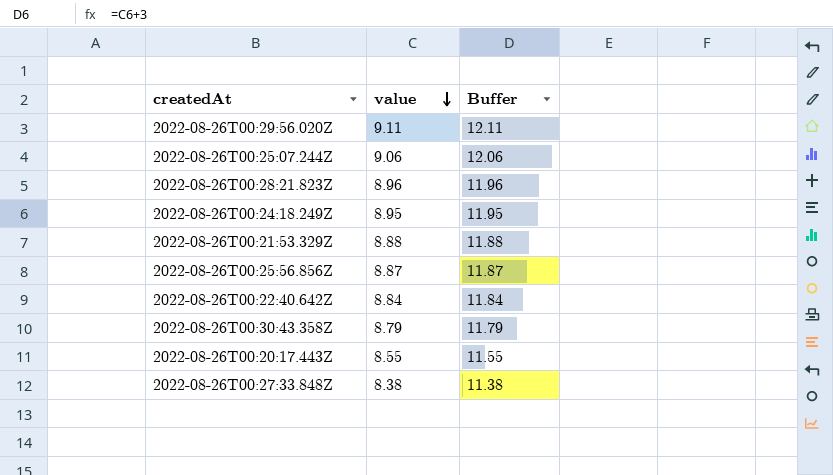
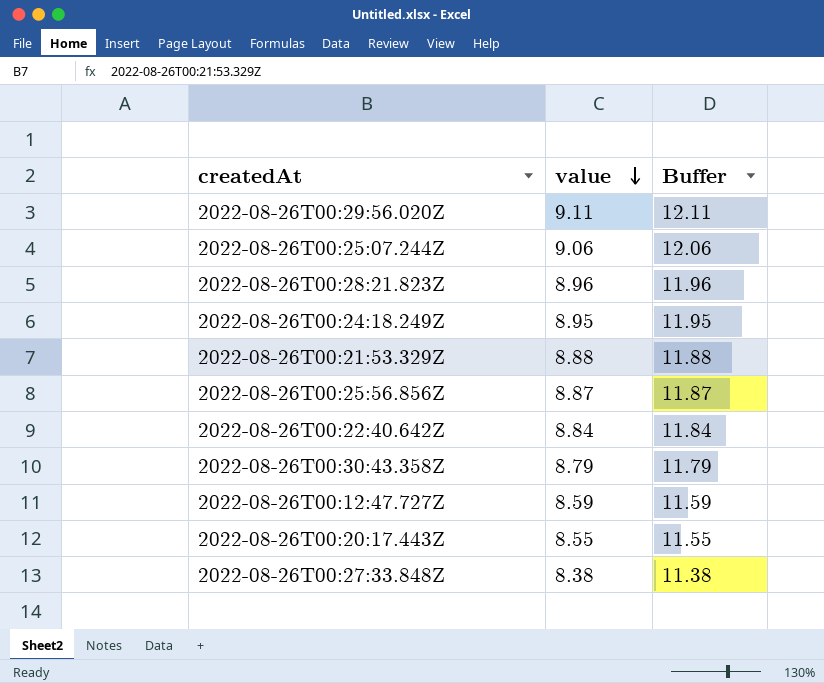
row 2022-08-26T00:12:47.727Z: none -> 8.59 | 11.59

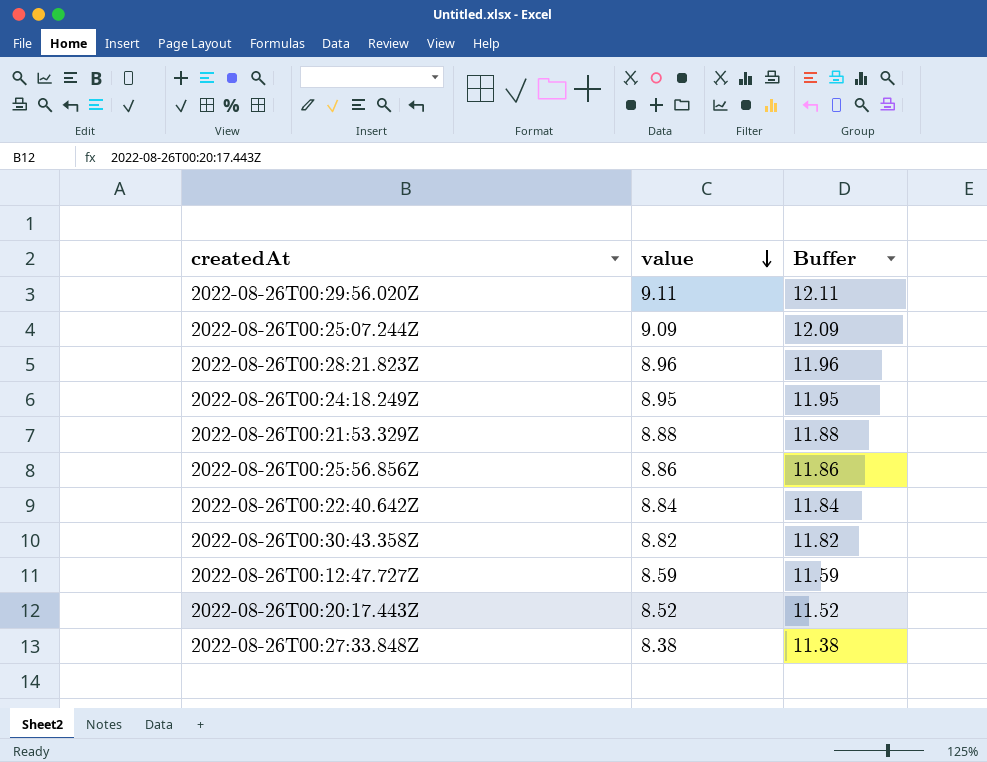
2022-08-26T00:25:07.244Z | value: 9.06 -> 9.09
2022-08-26T00:25:07.244Z | Buffer: 12.06 -> 12.09
2022-08-26T00:25:56.856Z | value: 8.87 -> 8.86
2022-08-26T00:25:56.856Z | Buffer: 11.87 -> 11.86
2022-08-26T00:30:43.358Z | value: 8.79 -> 8.82
2022-08-26T00:30:43.358Z | Buffer: 11.79 -> 11.82
2022-08-26T00:20:17.443Z | value: 8.55 -> 8.52
2022-08-26T00:20:17.443Z | Buffer: 11.55 -> 11.52

